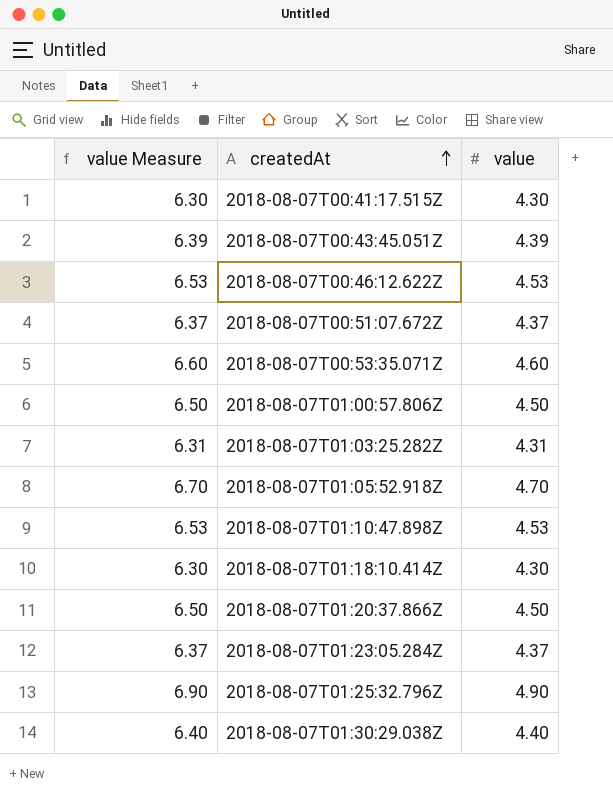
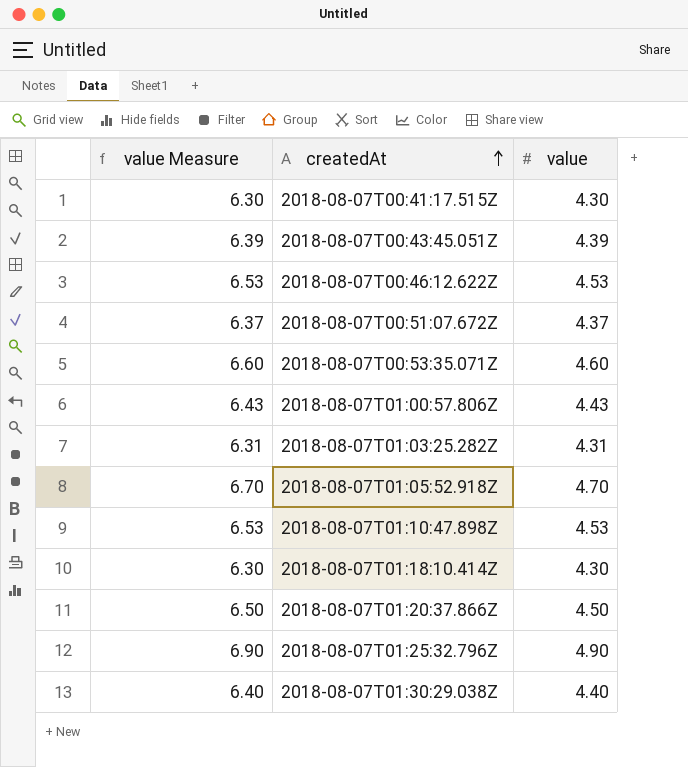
row 2018-08-07T01:23:05.284Z: 6.37 | 4.37 -> none
2018-08-07T01:00:57.806Z | value Measure: 6.50 -> 6.43
2018-08-07T01:00:57.806Z | value: 4.50 -> 4.43

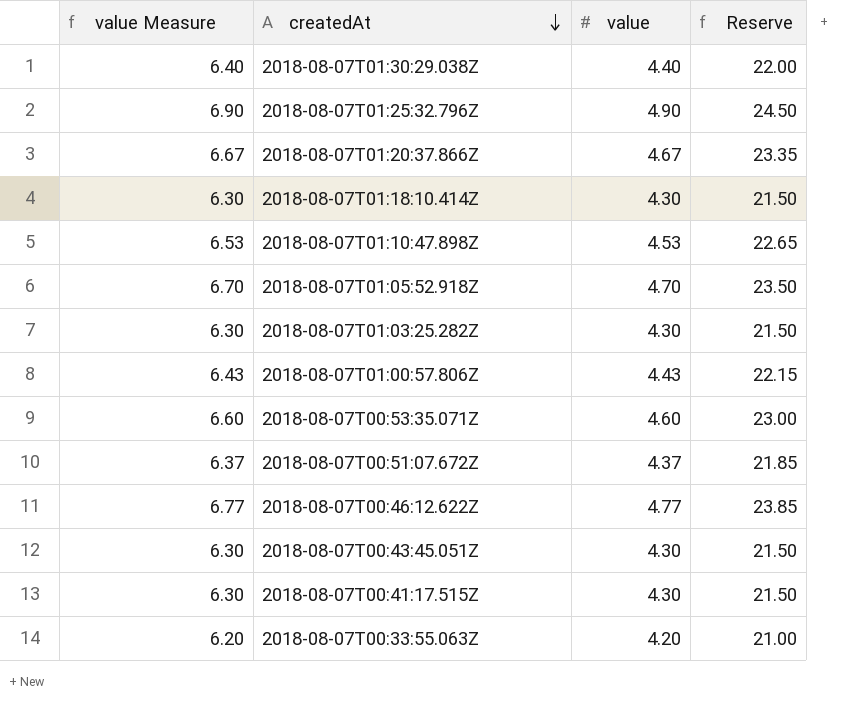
row order: createdAt ascending -> createdAt descending
column Reserve | formula: none -> [value] * 5
2018-08-07T01:20:37.866Z | value Measure: 6.50 -> 6.67
2018-08-07T01:20:37.866Z | value: 4.50 -> 4.67
2018-08-07T01:03:25.282Z | value Measure: 6.31 -> 6.30
2018-08-07T01:03:25.282Z | value: 4.31 -> 4.30
2018-08-07T00:46:12.622Z | value Measure: 6.53 -> 6.77
2018-08-07T00:46:12.622Z | value: 4.53 -> 4.77
2018-08-07T00:43:45.051Z | value Measure: 6.39 -> 6.30
2018-08-07T00:43:45.051Z | value: 4.39 -> 4.30
row 2018-08-07T00:33:55.063Z: none -> 6.20 | 4.20 | 21.00

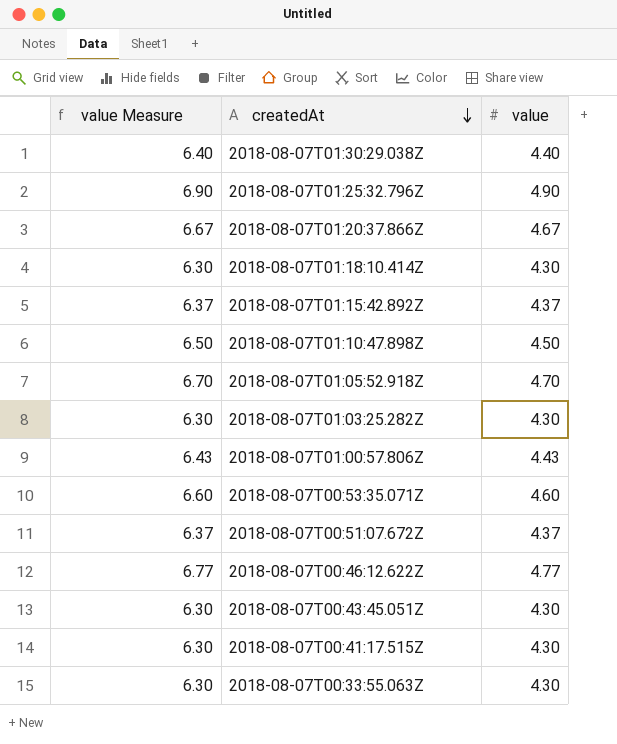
column Reserve | formula: [value] * 5 -> none
row 2018-08-07T01:15:42.892Z: none -> 6.37 | 4.37
2018-08-07T01:10:47.898Z | value Measure: 6.53 -> 6.50
2018-08-07T01:10:47.898Z | value: 4.53 -> 4.50
2018-08-07T00:33:55.063Z | value Measure: 6.20 -> 6.30
2018-08-07T00:33:55.063Z | value: 4.20 -> 4.30

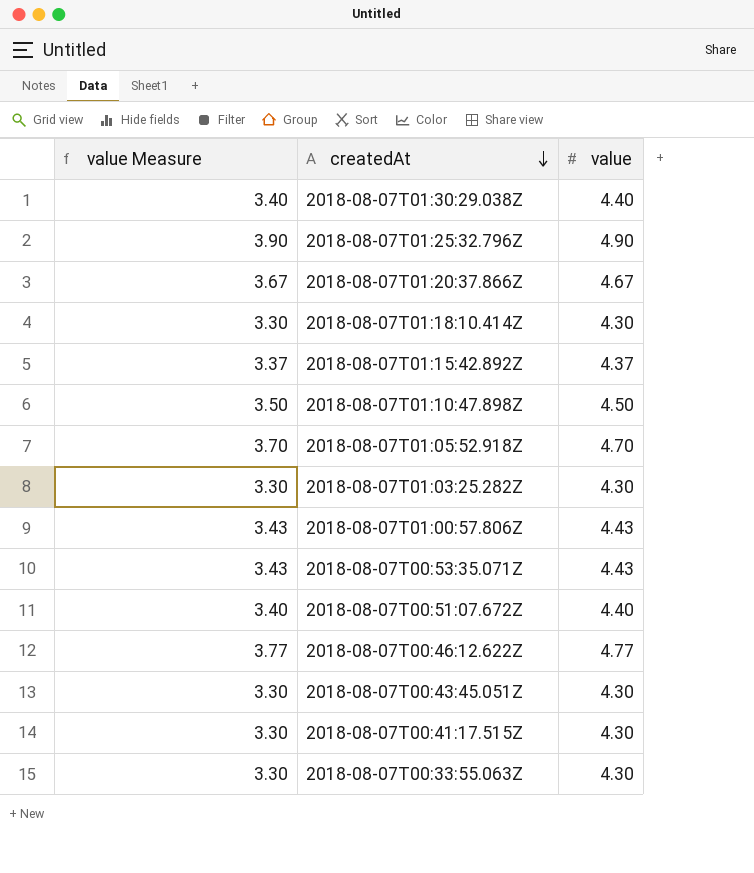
column value Measure | formula: [value] + 2 -> [value] - 1
2018-08-07T00:53:35.071Z | value: 4.60 -> 4.43
2018-08-07T00:51:07.672Z | value: 4.37 -> 4.40

